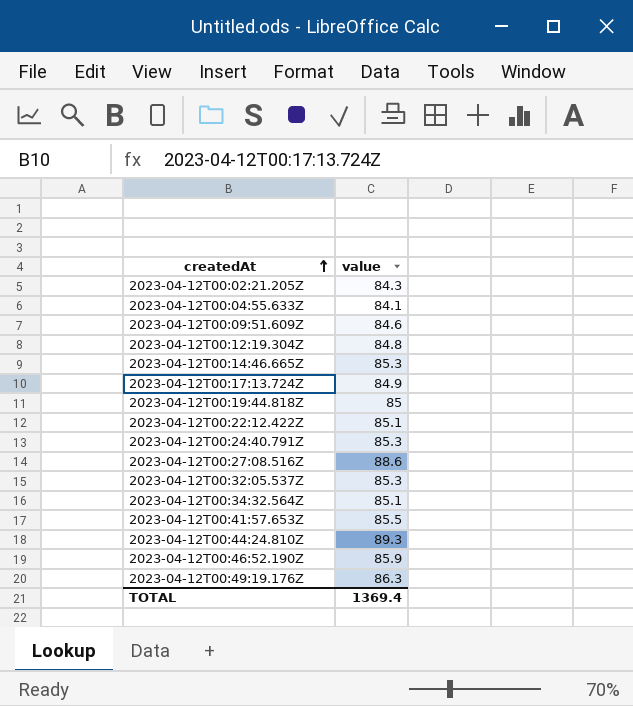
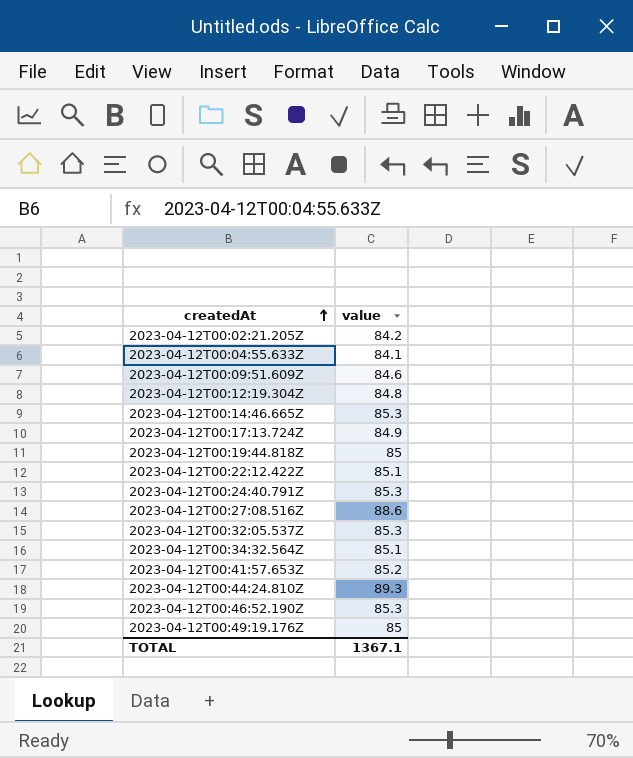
2023-04-12T00:02:21.205Z | value: 84.3 -> 84.2
2023-04-12T00:41:57.653Z | value: 85.5 -> 85.2
2023-04-12T00:46:52.190Z | value: 85.9 -> 85.3
2023-04-12T00:49:19.176Z | value: 86.3 -> 85
TOTAL | value: 1369.4 -> 1367.1

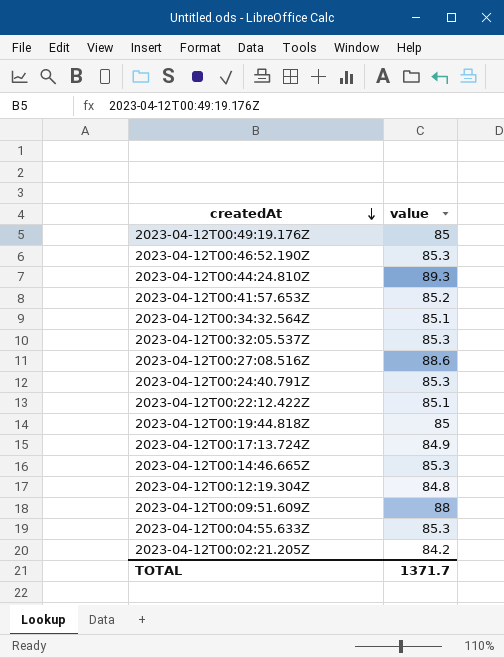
row order: createdAt ascending -> createdAt descending
2023-04-12T00:09:51.609Z | value: 84.6 -> 88
2023-04-12T00:04:55.633Z | value: 84.1 -> 85.3
TOTAL | value: 1367.1 -> 1371.7

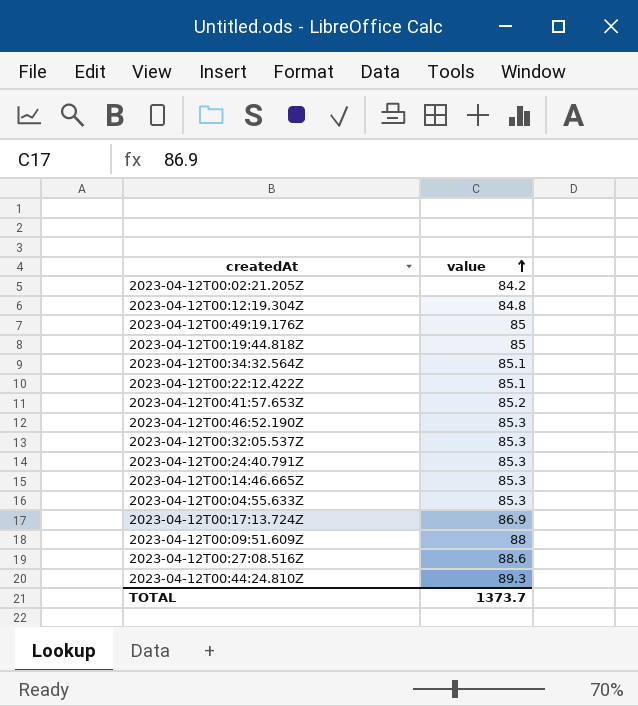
row order: createdAt descending -> value ascending
2023-04-12T00:17:13.724Z | value: 84.9 -> 86.9
TOTAL | value: 1371.7 -> 1373.7

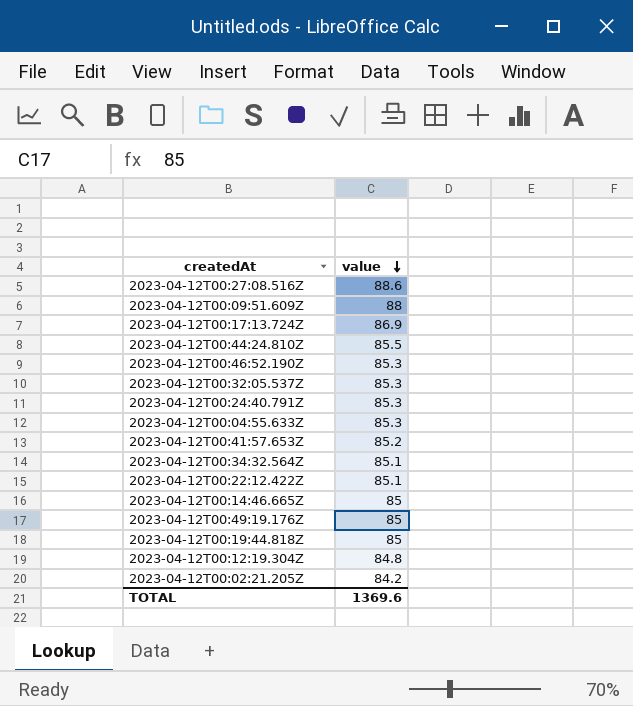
row order: value ascending -> value descending
2023-04-12T00:44:24.810Z | value: 89.3 -> 85.5
2023-04-12T00:14:46.665Z | value: 85.3 -> 85
TOTAL | value: 1373.7 -> 1369.6

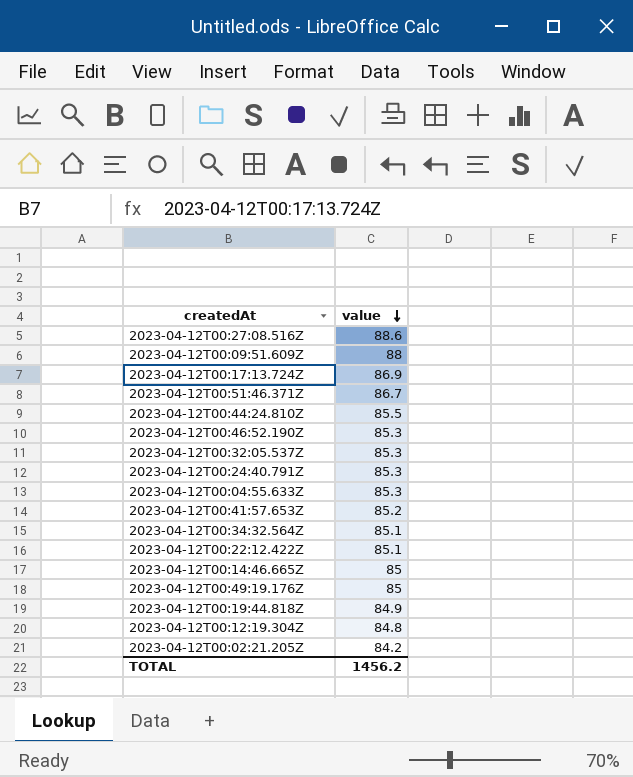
row 2023-04-12T00:51:46.371Z: none -> 86.7
2023-04-12T00:19:44.818Z | value: 85 -> 84.9
TOTAL | value: 1369.6 -> 1456.2

